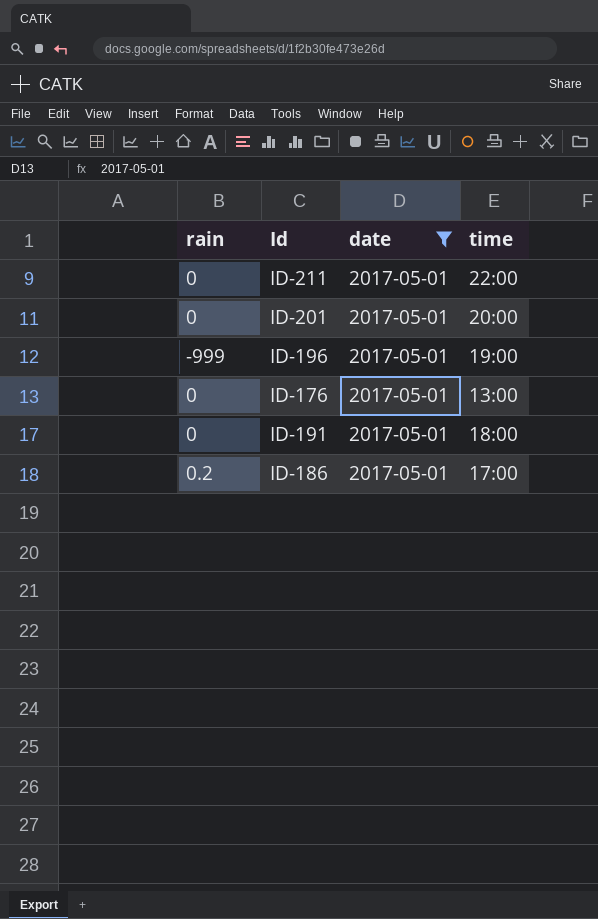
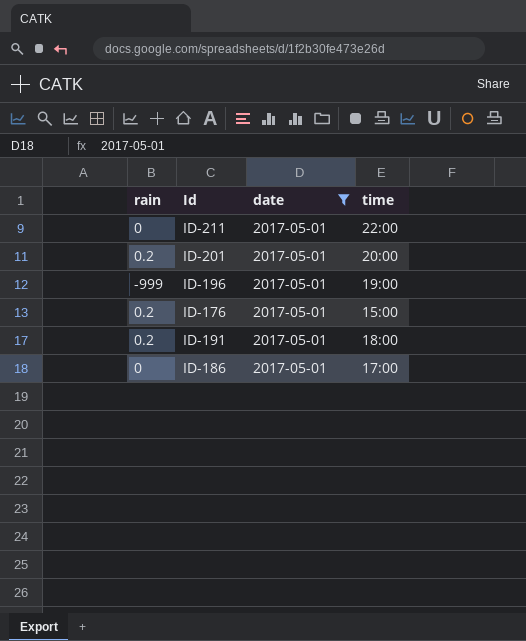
ID-201 | rain: 0 -> 0.2
ID-176 | rain: 0 -> 0.2
ID-176 | time: 13:00 -> 15:00
ID-191 | rain: 0 -> 0.2
ID-186 | rain: 0.2 -> 0

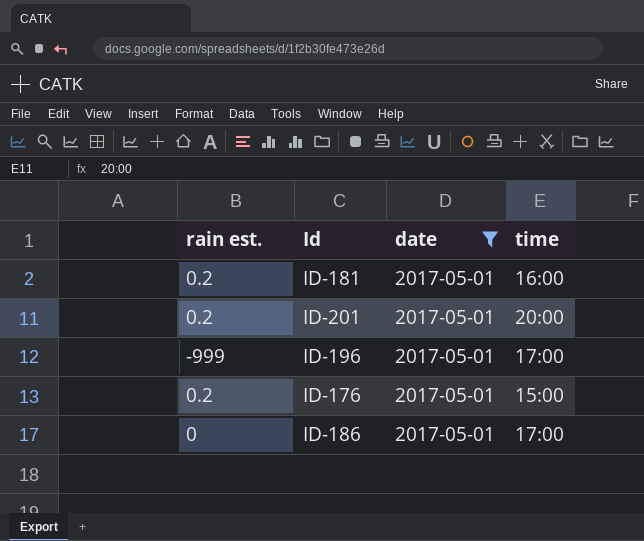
column name: rain -> rain est.
row ID-211: 0 | 2017-05-01 | 22:00 -> none
row ID-191: 0.2 | 2017-05-01 | 18:00 -> none
row ID-181: none -> 0.2 | 2017-05-01 | 16:00
ID-196 | time: 19:00 -> 17:00

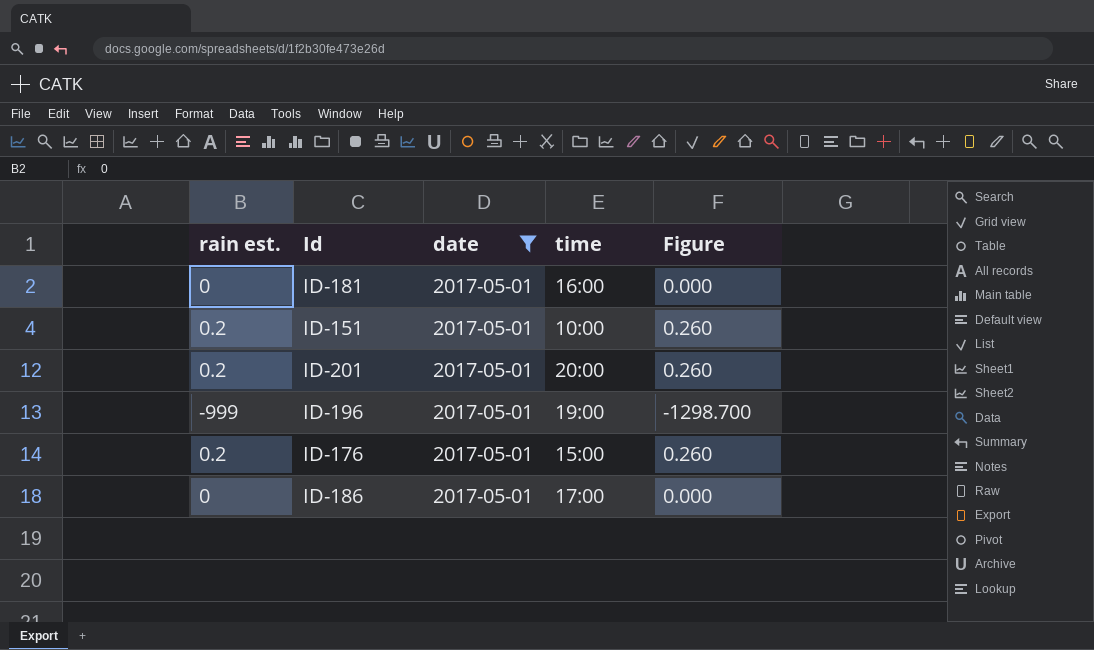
column Figure | formula: none -> [rain est.] * 1.3
ID-181 | rain est.: 0.2 -> 0
row ID-151: none -> 0.2 | 2017-05-01 | 10:00 | 0.260
ID-196 | time: 17:00 -> 19:00

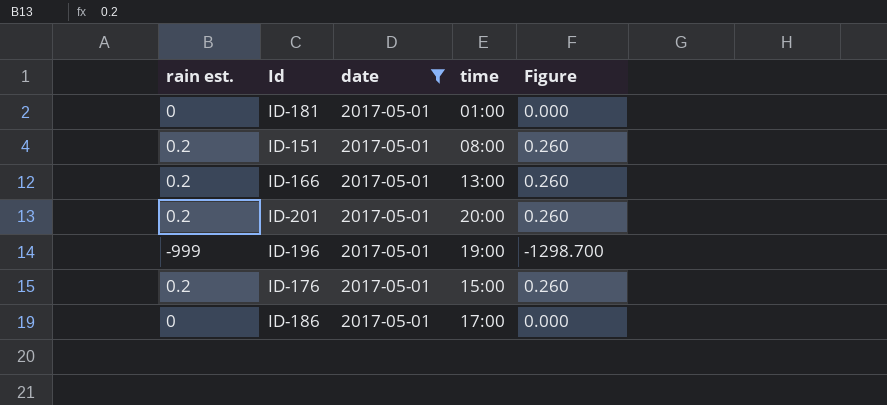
ID-181 | time: 16:00 -> 01:00
ID-151 | time: 10:00 -> 08:00
row ID-166: none -> 0.2 | 2017-05-01 | 13:00 | 0.260

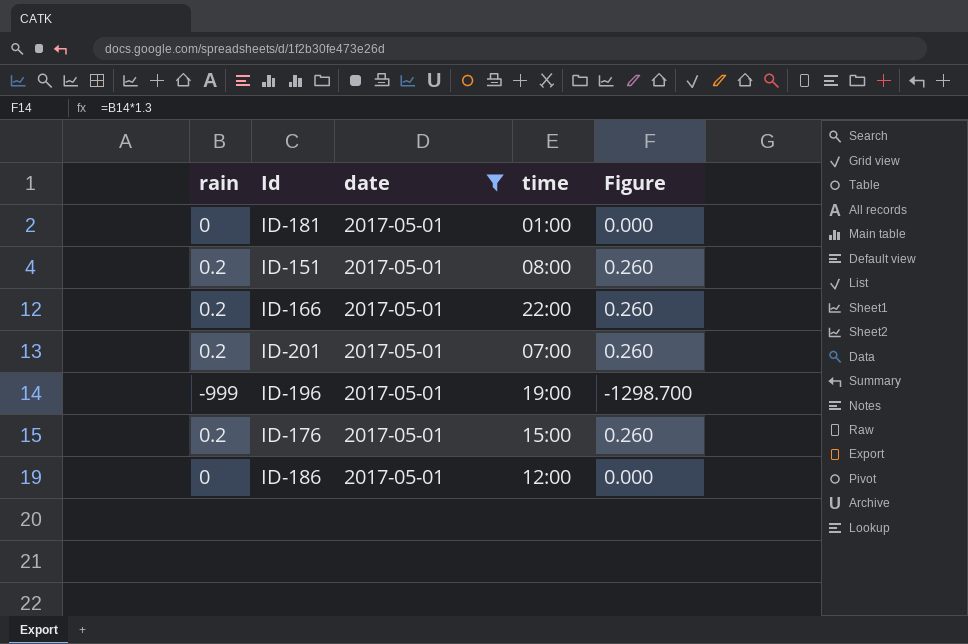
column name: rain est. -> rain
ID-166 | time: 13:00 -> 22:00
ID-201 | time: 20:00 -> 07:00
ID-186 | time: 17:00 -> 12:00

